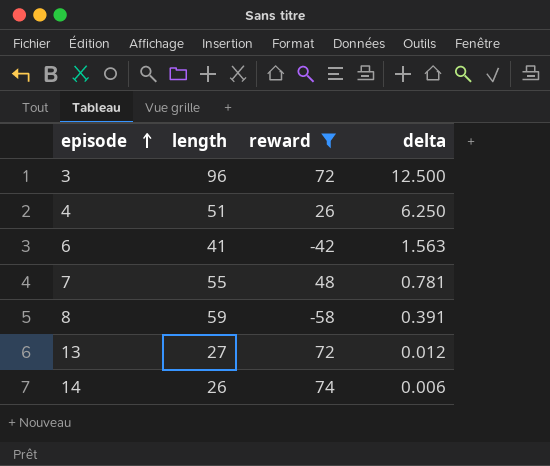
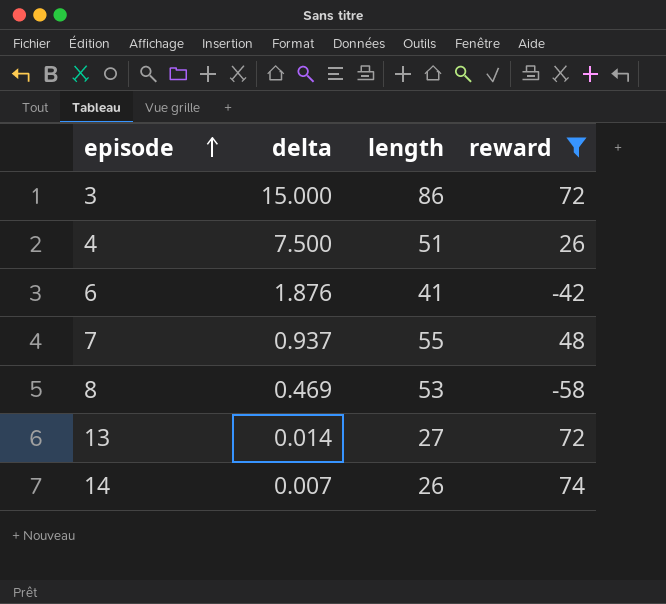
column delta | position: 4 -> 2
3 | delta: 12.500 -> 15.000
3 | length: 96 -> 86
4 | delta: 6.250 -> 7.500
6 | delta: 1.563 -> 1.876
7 | delta: 0.781 -> 0.937
8 | delta: 0.391 -> 0.469
8 | length: 59 -> 53
13 | delta: 0.012 -> 0.014
14 | delta: 0.006 -> 0.007

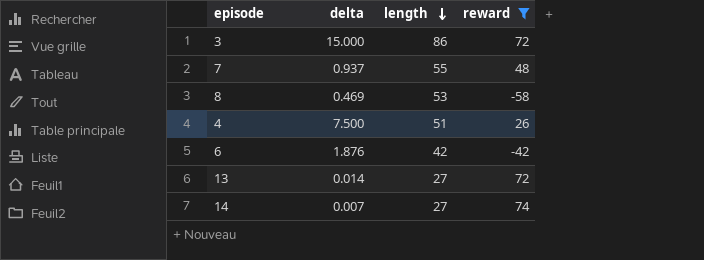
row order: episode ascending -> length descending
6 | length: 41 -> 42
14 | length: 26 -> 27

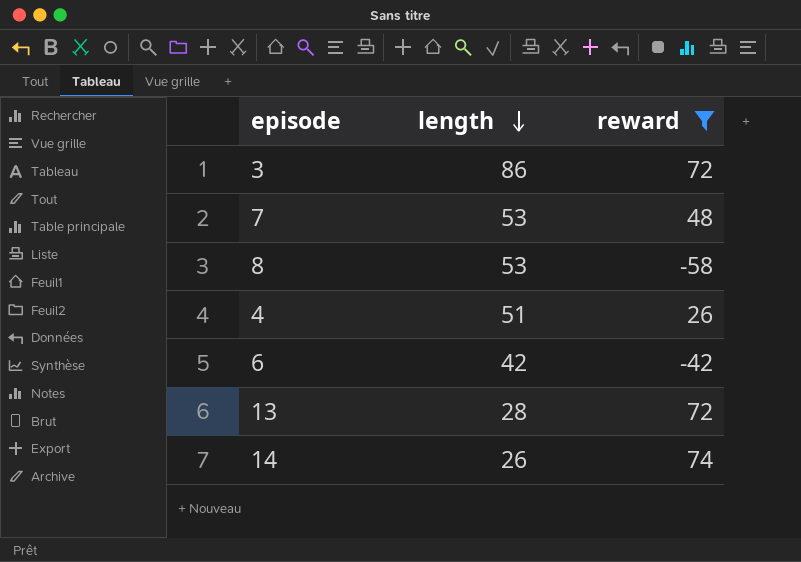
column delta | position: 2 -> none
7 | length: 55 -> 53
13 | length: 27 -> 28
14 | length: 27 -> 26

